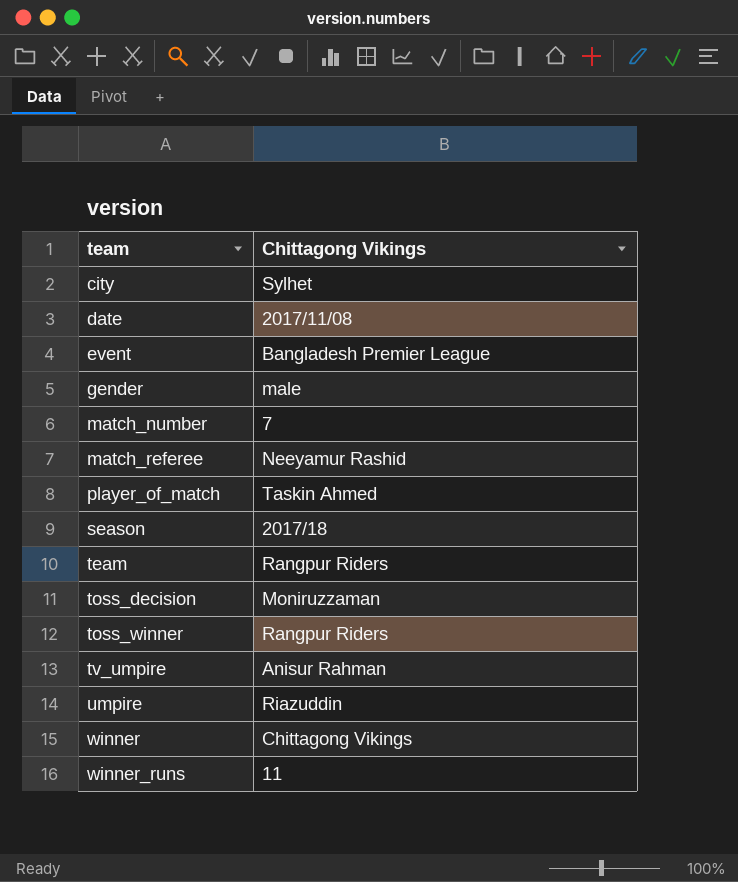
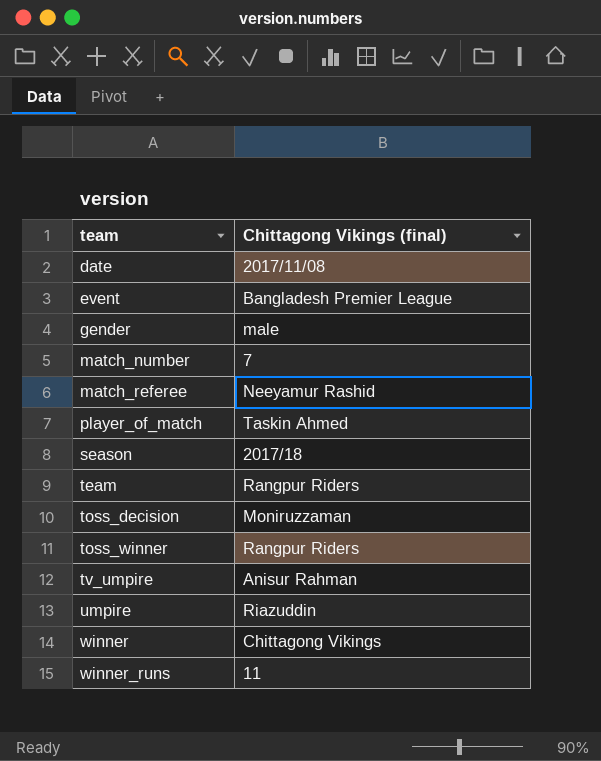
column name: Chittagong Vikings -> Chittagong Vikings (final)
row city: Sylhet -> none

